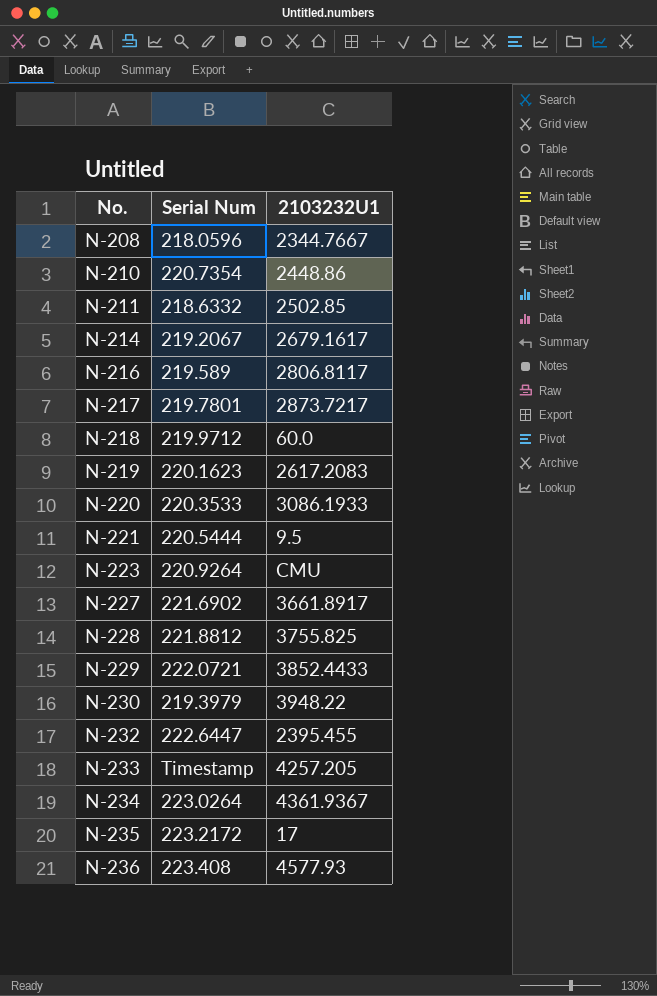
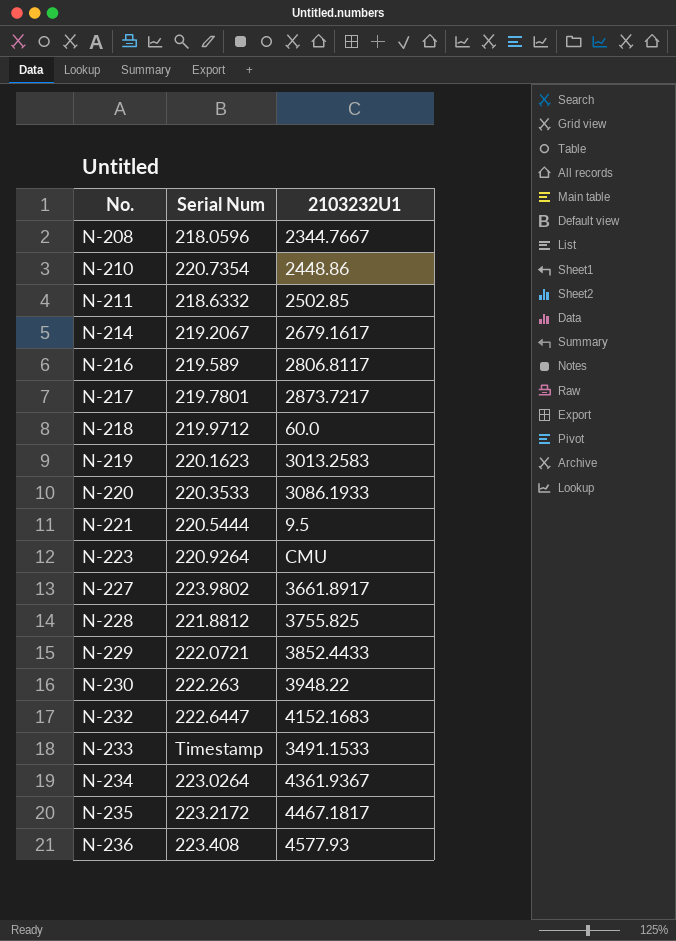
N-219 | 2103232U1: 2617.2083 -> 3013.2583
N-227 | Serial Num: 221.6902 -> 223.9802
N-230 | Serial Num: 219.3979 -> 222.263
N-232 | 2103232U1: 2395.455 -> 4152.1683
N-233 | 2103232U1: 4257.205 -> 3491.1533
N-235 | 2103232U1: 17 -> 4467.1817

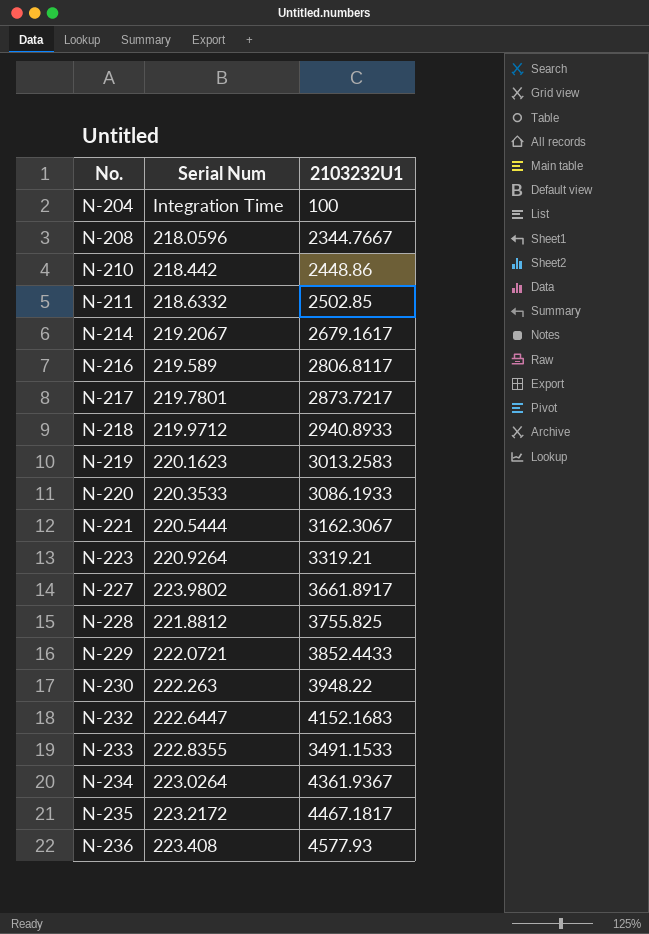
row N-204: none -> Integration Time | 100
N-210 | Serial Num: 220.7354 -> 218.442
N-218 | 2103232U1: 60.0 -> 2940.8933
N-221 | 2103232U1: 9.5 -> 3162.3067
N-223 | 2103232U1: CMU -> 3319.21
N-233 | Serial Num: Timestamp -> 222.8355

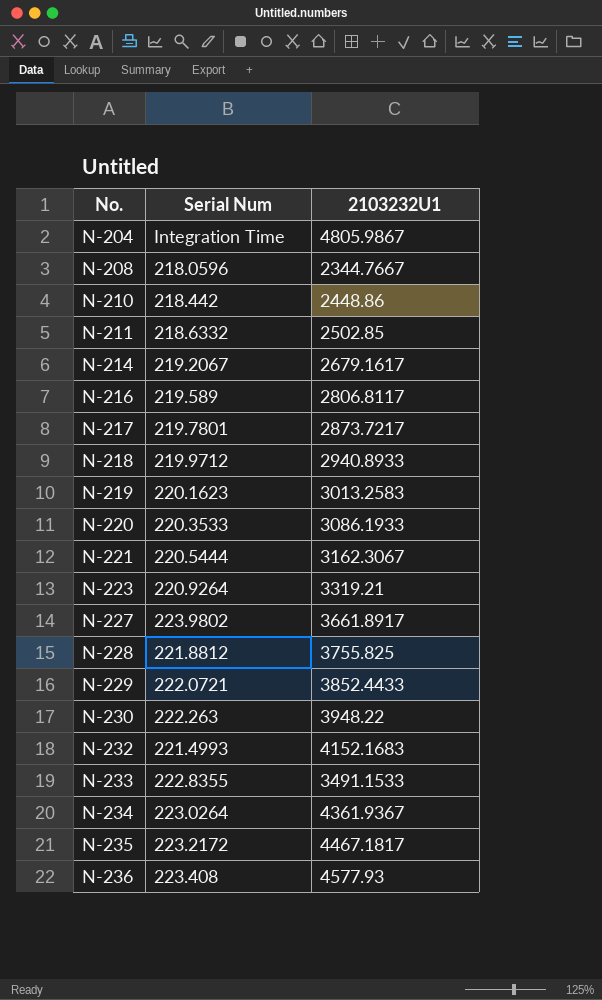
N-204 | 2103232U1: 100 -> 4805.9867
N-232 | Serial Num: 222.6447 -> 221.4993

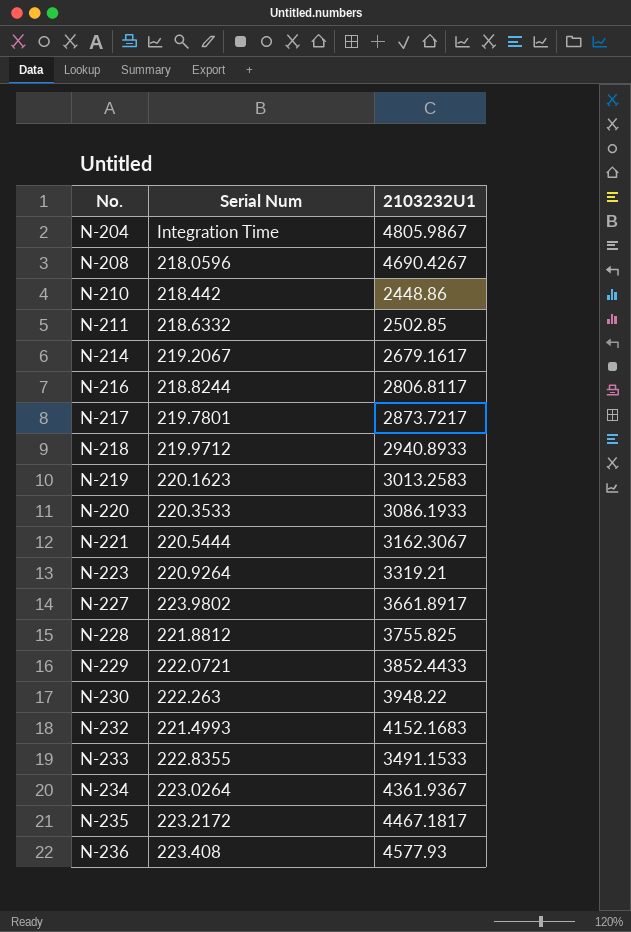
N-208 | 2103232U1: 2344.7667 -> 4690.4267
N-216 | Serial Num: 219.589 -> 218.8244

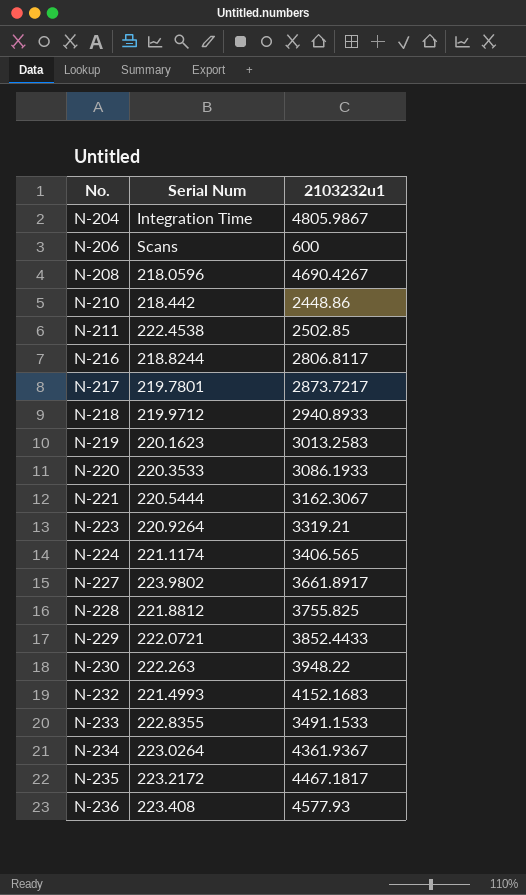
column name: 2103232U1 -> 2103232u1
row N-214: 219.2067 | 2679.1617 -> none
row N-206: none -> Scans | 600
N-211 | Serial Num: 218.6332 -> 222.4538
row N-224: none -> 221.1174 | 3406.565

